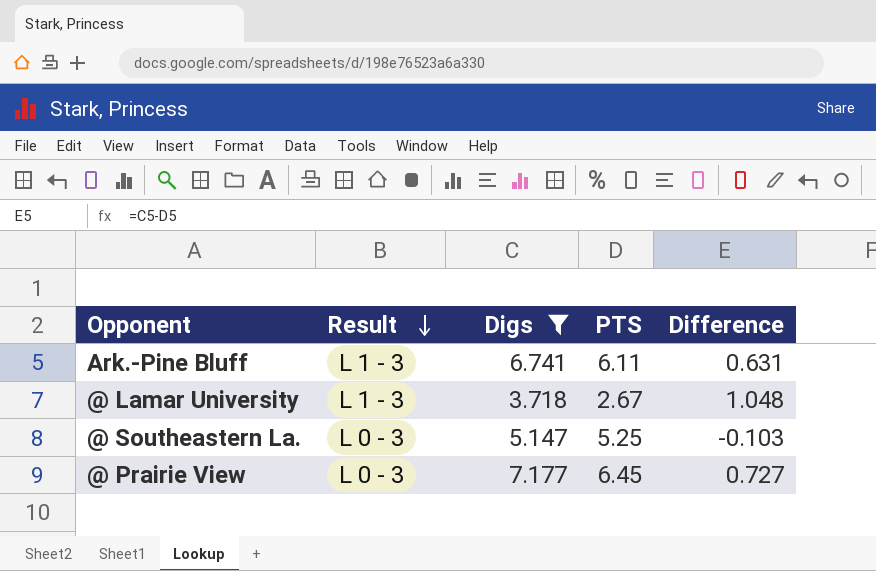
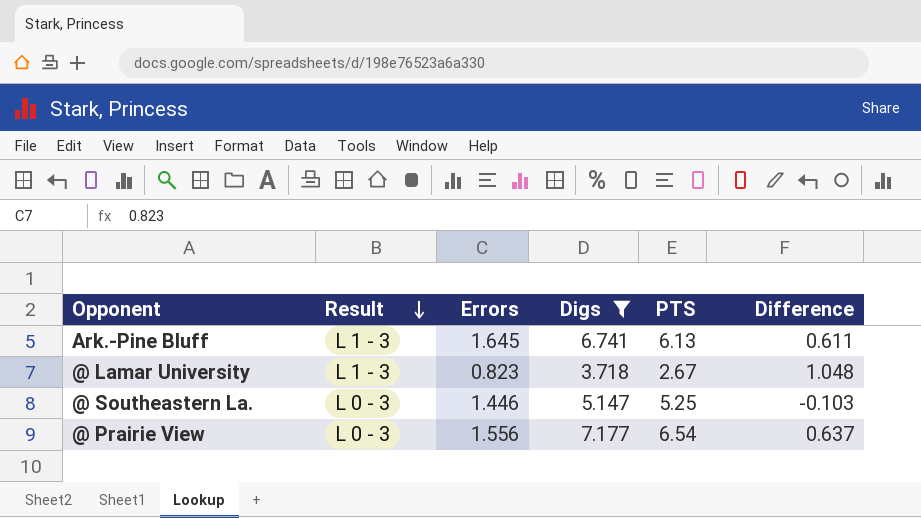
column Errors | position: none -> 3
Ark.-Pine Bluff | PTS: 6.11 -> 6.13
Ark.-Pine Bluff | Difference: 0.631 -> 0.611
@ Prairie View | PTS: 6.45 -> 6.54
@ Prairie View | Difference: 0.727 -> 0.637

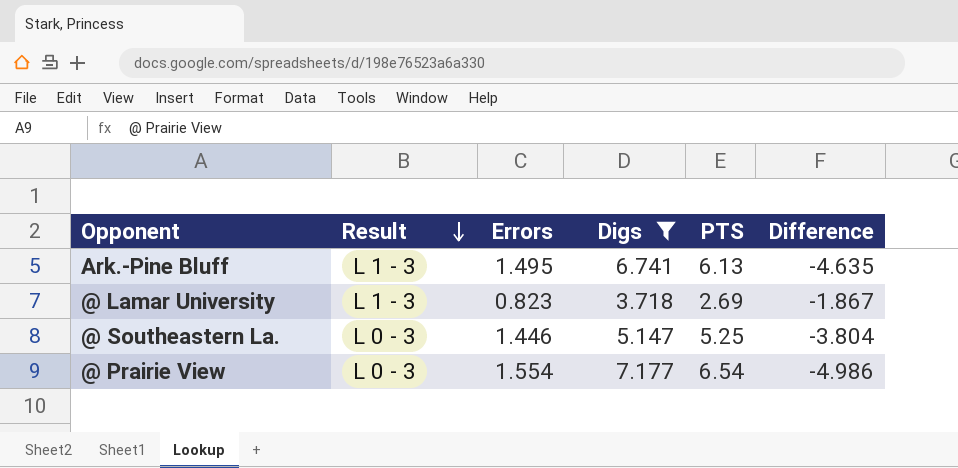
column Difference | formula: [Digs] - [PTS] -> [Errors] - [PTS]
Ark.-Pine Bluff | Errors: 1.645 -> 1.495
@ Lamar University | PTS: 2.67 -> 2.69
@ Prairie View | Errors: 1.556 -> 1.554

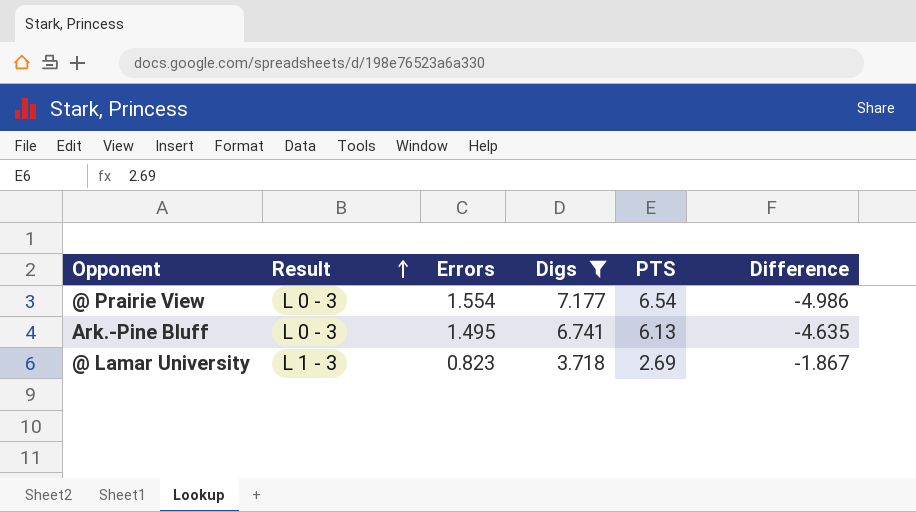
row order: Result descending -> Result ascending
row @ Southeastern La.: L 0 - 3 | 1.446 | 5.147 | 5.25 | -3.804 -> none
Ark.-Pine Bluff | Result: L 1 - 3 -> L 0 - 3

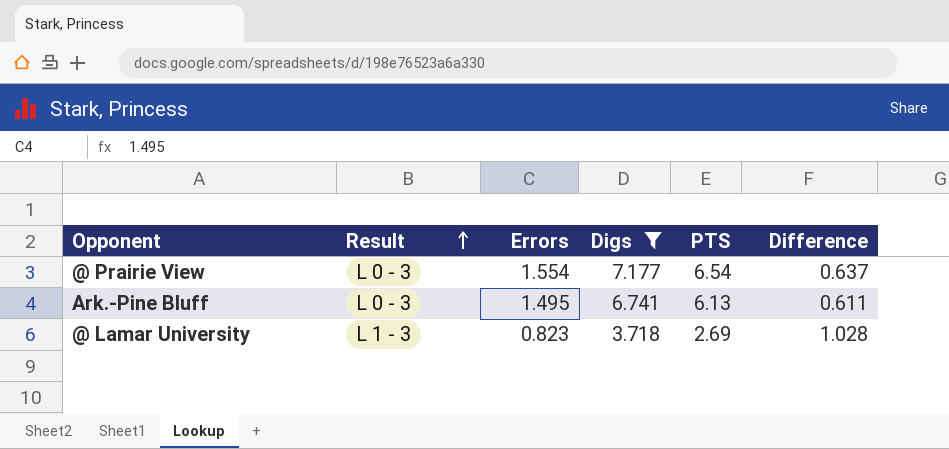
column Difference | formula: [Errors] - [PTS] -> [Digs] - [PTS]

